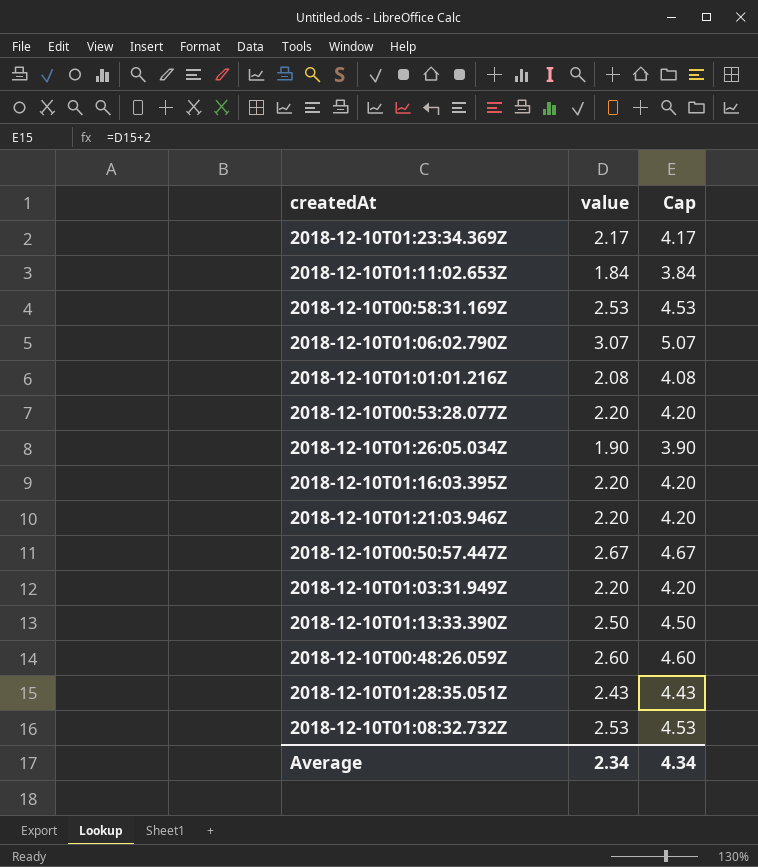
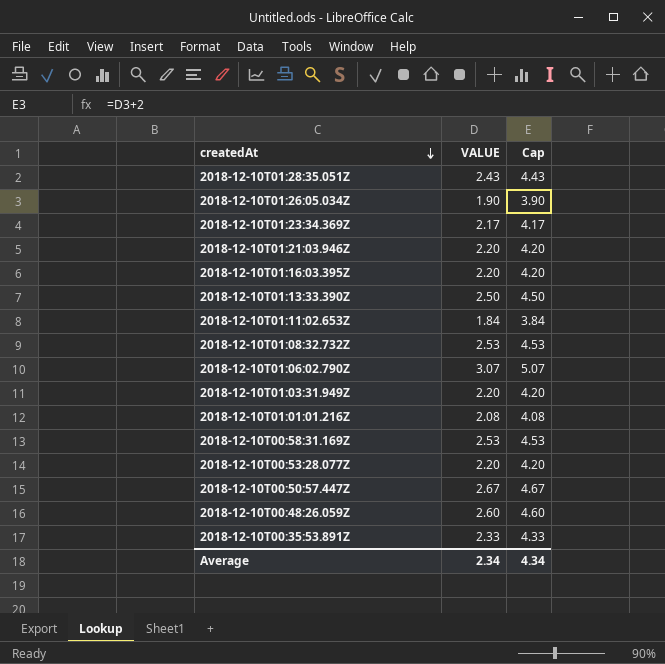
row order: none -> createdAt descending
column name: value -> VALUE
row 2018-12-10T00:35:53.891Z: none -> 2.33 | 4.33

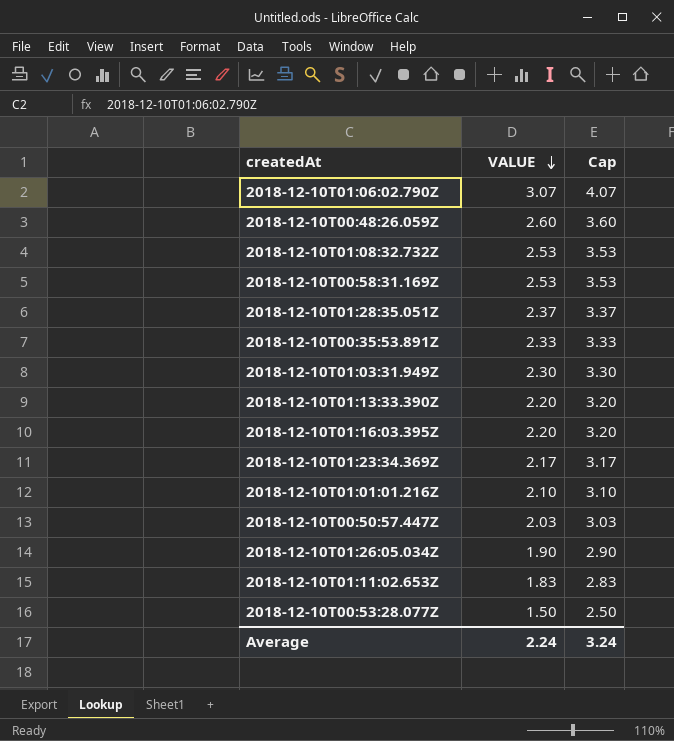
row order: createdAt descending -> VALUE descending
column Cap | formula: [VALUE] + 2 -> [VALUE] + 1
row 2018-12-10T01:21:03.946Z: 2.20 | 4.20 -> none
2018-12-10T01:28:35.051Z | VALUE: 2.43 -> 2.37
2018-12-10T01:03:31.949Z | VALUE: 2.20 -> 2.30
2018-12-10T01:13:33.390Z | VALUE: 2.50 -> 2.20
2018-12-10T01:01:01.216Z | VALUE: 2.08 -> 2.10
2018-12-10T00:50:57.447Z | VALUE: 2.67 -> 2.03
2018-12-10T01:11:02.653Z | VALUE: 1.84 -> 1.83
2018-12-10T00:53:28.077Z | VALUE: 2.20 -> 1.50
Average | VALUE: 2.34 -> 2.24
Average | Cap: 4.34 -> 3.24

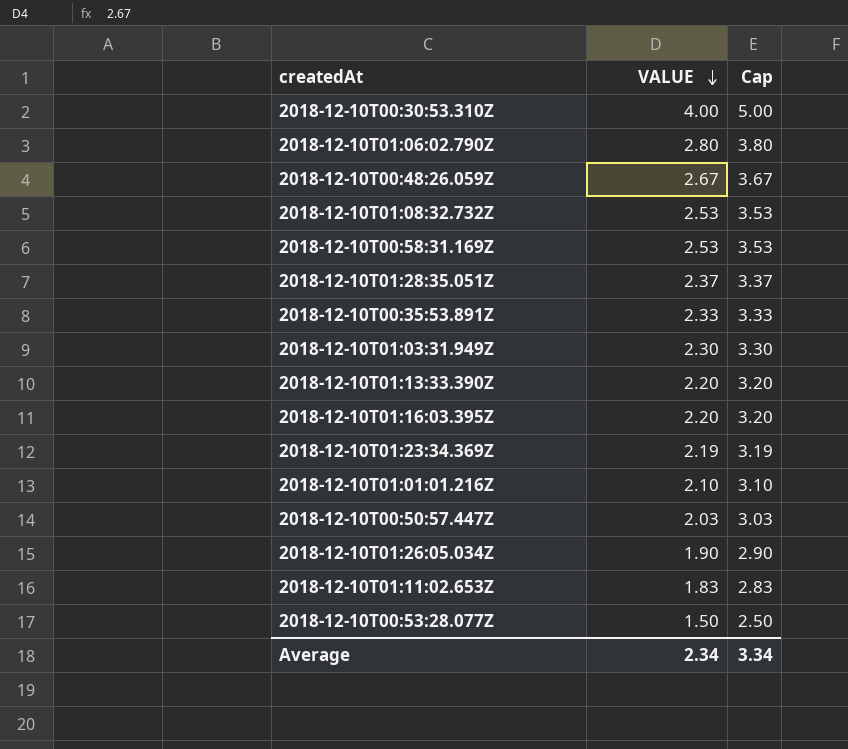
row 2018-12-10T00:30:53.310Z: none -> 4.00 | 5.00
2018-12-10T01:06:02.790Z | VALUE: 3.07 -> 2.80
2018-12-10T01:06:02.790Z | Cap: 4.07 -> 3.80
2018-12-10T00:48:26.059Z | VALUE: 2.60 -> 2.67
2018-12-10T00:48:26.059Z | Cap: 3.60 -> 3.67
2018-12-10T01:23:34.369Z | VALUE: 2.17 -> 2.19
2018-12-10T01:23:34.369Z | Cap: 3.17 -> 3.19
Average | VALUE: 2.24 -> 2.34
Average | Cap: 3.24 -> 3.34

